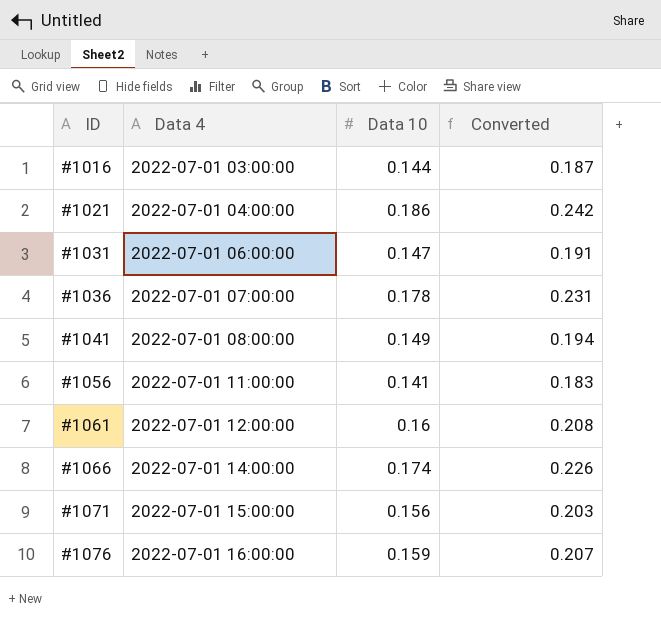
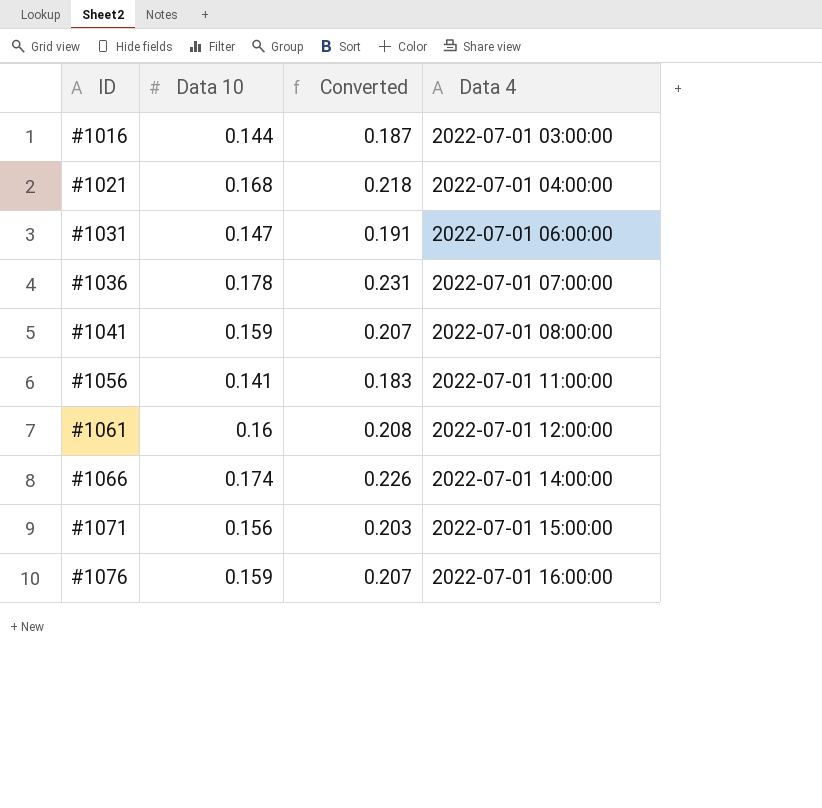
column Data 4 | position: 2 -> 4
#1021 | Data 10: 0.186 -> 0.168
#1021 | Converted: 0.242 -> 0.218
#1041 | Data 10: 0.149 -> 0.159
#1041 | Converted: 0.194 -> 0.207

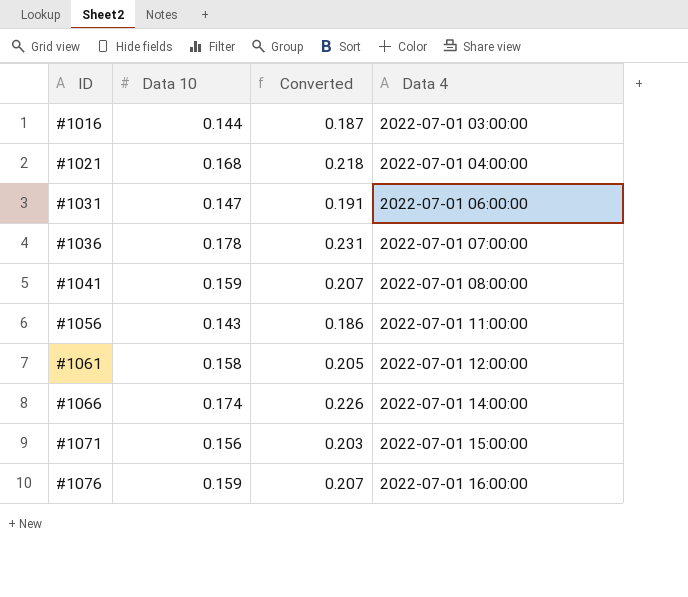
#1056 | Data 10: 0.141 -> 0.143
#1056 | Converted: 0.183 -> 0.186
#1061 | Data 10: 0.16 -> 0.158
#1061 | Converted: 0.208 -> 0.205

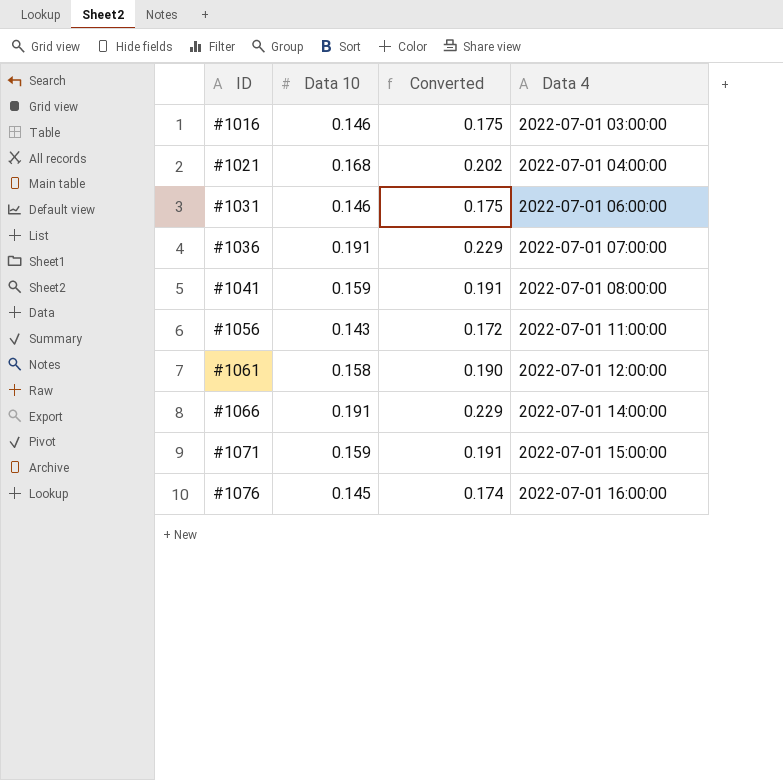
column Converted | formula: [Data 10] * 1.3 -> [Data 10] * 1.2
#1016 | Data 10: 0.144 -> 0.146
#1031 | Data 10: 0.147 -> 0.146
#1036 | Data 10: 0.178 -> 0.191
#1066 | Data 10: 0.174 -> 0.191
#1071 | Data 10: 0.156 -> 0.159
#1076 | Data 10: 0.159 -> 0.145

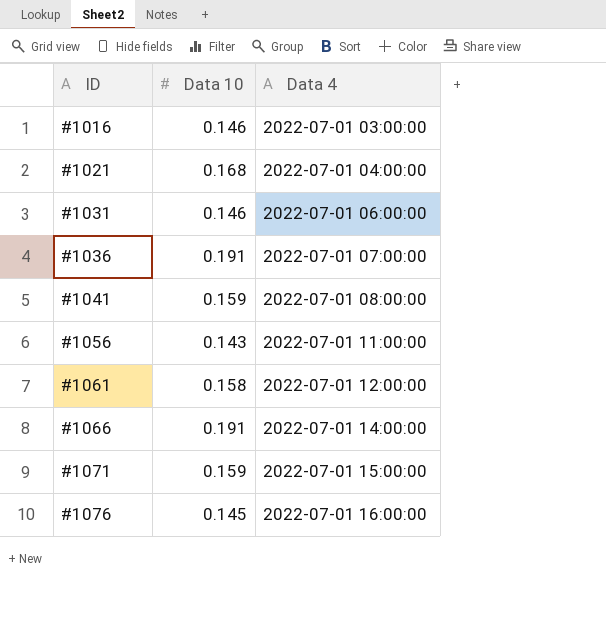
column Converted | formula: [Data 10] * 1.2 -> none

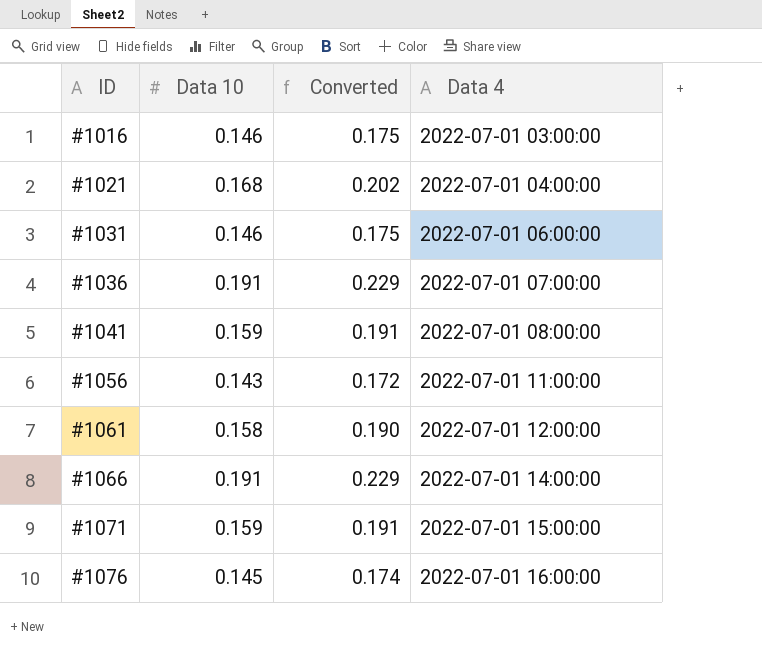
column Converted | formula: none -> [Data 10] * 1.2

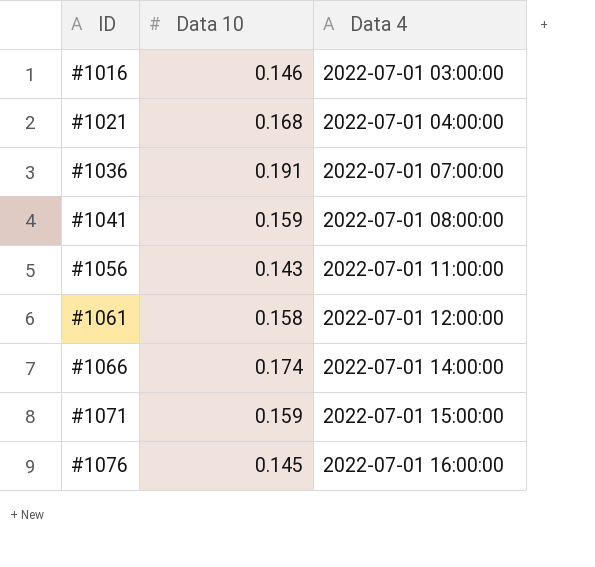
column Converted | formula: [Data 10] * 1.2 -> none
row #1031: 0.146 | 0.175 | 2022-07-01 06:00:00 -> none
#1066 | Data 10: 0.191 -> 0.174

